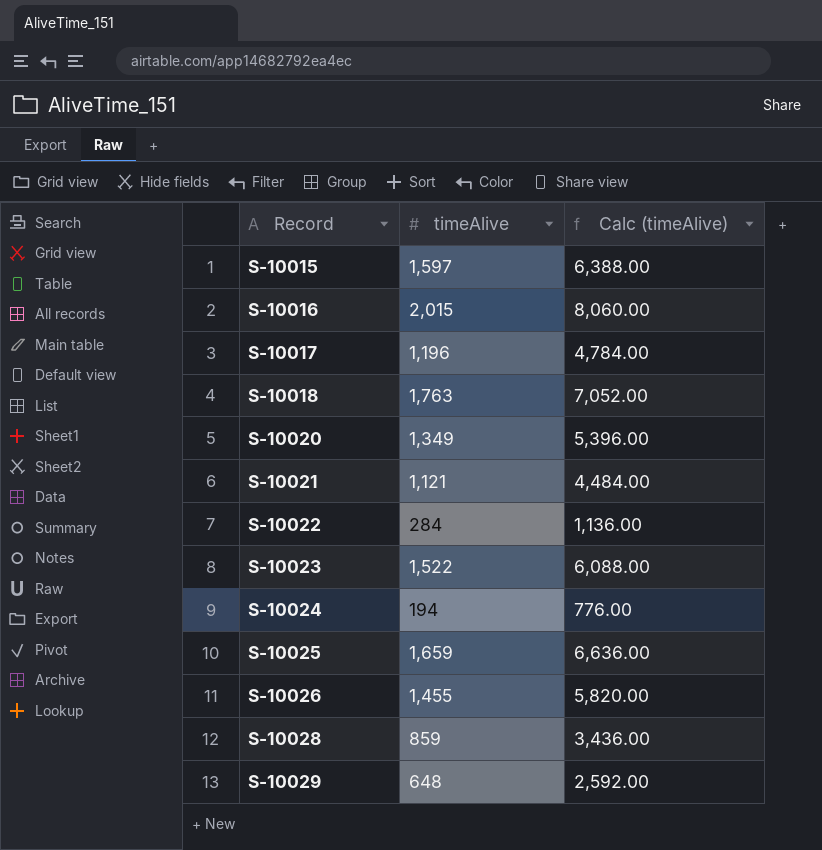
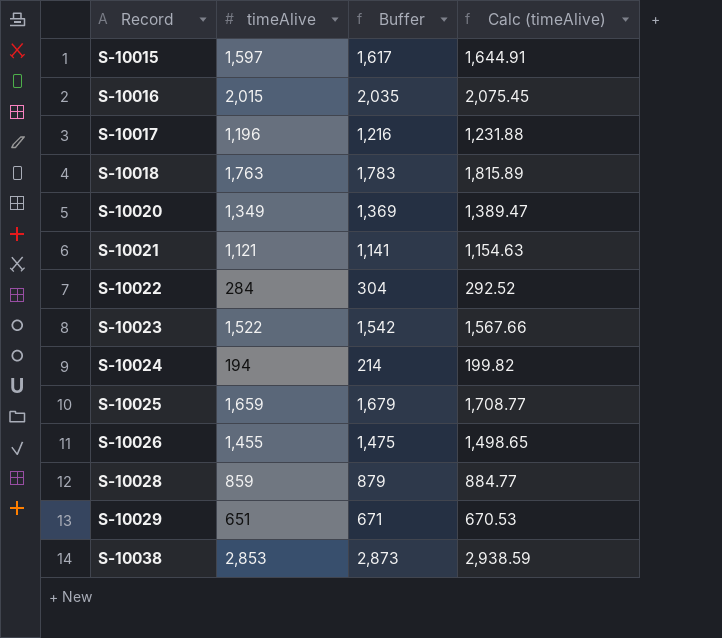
column Buffer | formula: none -> [timeAlive] + 20
column Calc (timeAlive) | formula: [timeAlive] * 4 -> [timeAlive] * 1.03
S-10029 | timeAlive: 648 -> 651
row S-10038: none -> 2,853 | 2,873 | 2,938.59

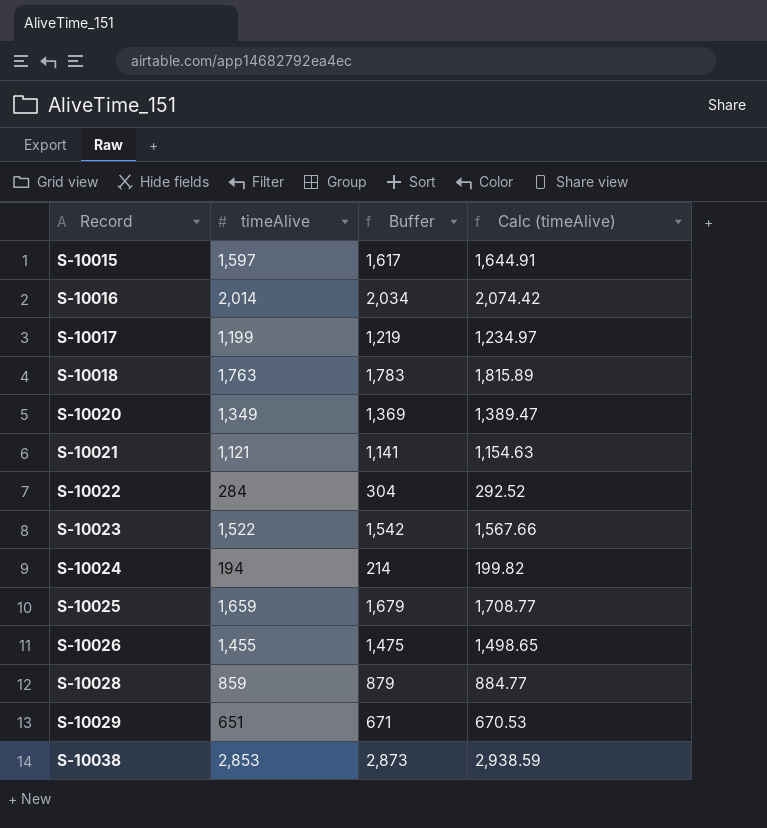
S-10016 | timeAlive: 2,015 -> 2,014
S-10016 | Buffer: 2,035 -> 2,034
S-10016 | Calc (timeAlive): 2,075.45 -> 2,074.42
S-10017 | timeAlive: 1,196 -> 1,199
S-10017 | Buffer: 1,216 -> 1,219
S-10017 | Calc (timeAlive): 1,231.88 -> 1,234.97

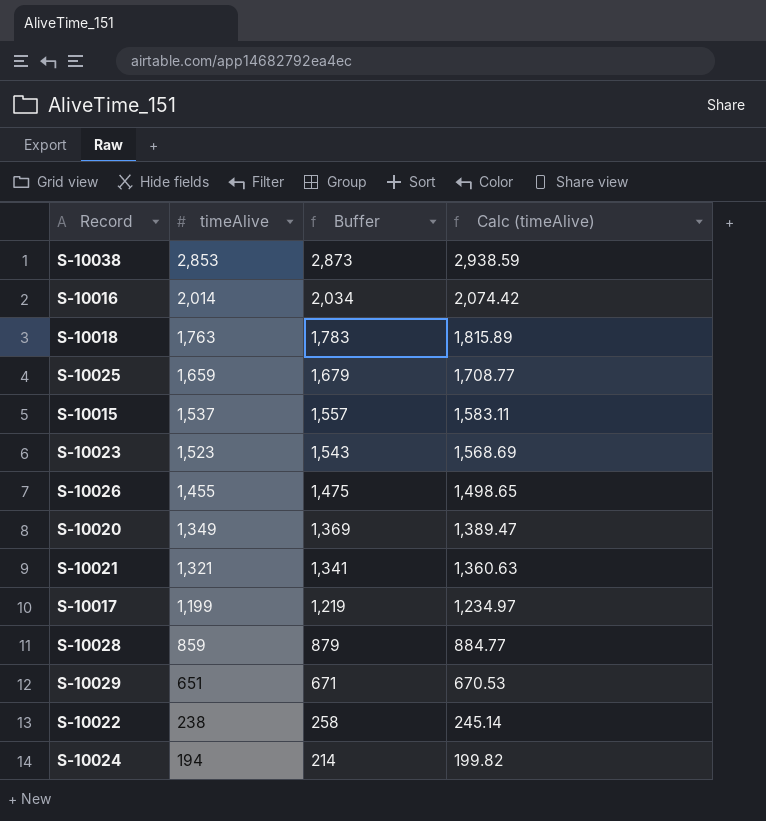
row order: Record ascending -> timeAlive descending
S-10015 | timeAlive: 1,597 -> 1,537
S-10015 | Buffer: 1,617 -> 1,557
S-10015 | Calc (timeAlive): 1,644.91 -> 1,583.11
S-10023 | timeAlive: 1,522 -> 1,523
S-10023 | Buffer: 1,542 -> 1,543
S-10023 | Calc (timeAlive): 1,567.66 -> 1,568.69
S-10021 | timeAlive: 1,121 -> 1,321
S-10021 | Buffer: 1,141 -> 1,341
S-10021 | Calc (timeAlive): 1,154.63 -> 1,360.63
S-10022 | timeAlive: 284 -> 238
S-10022 | Buffer: 304 -> 258
S-10022 | Calc (timeAlive): 292.52 -> 245.14

